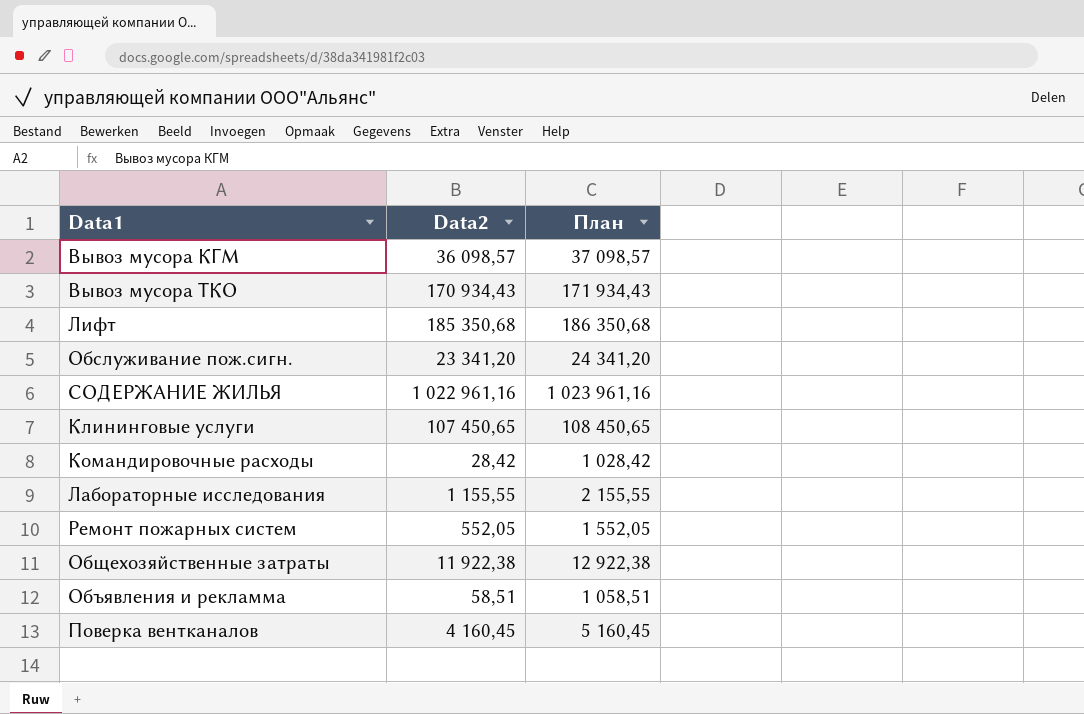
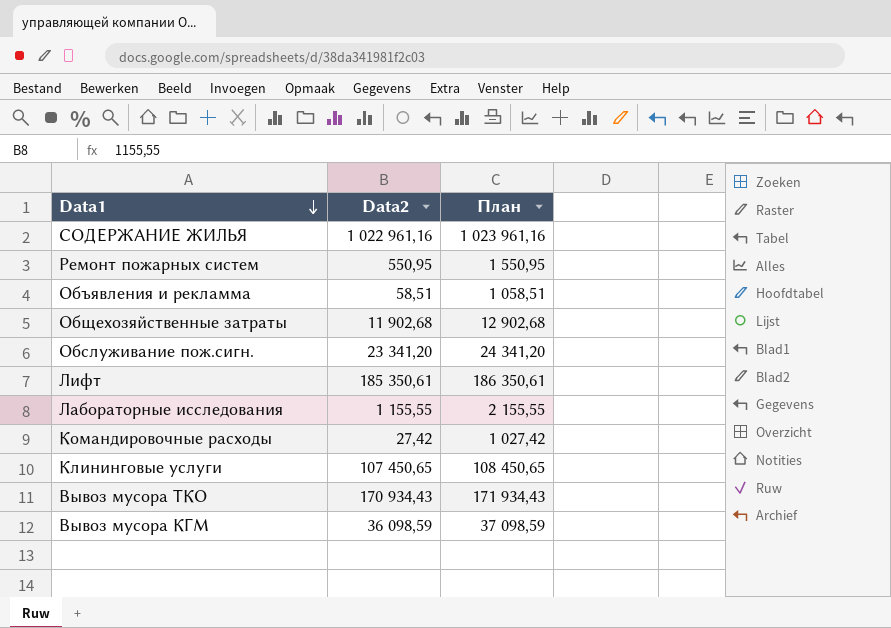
row order: none -> Data1 descending
row Поверка вентканалов: 4 160,45 | 5 160,45 -> none
Ремонт пожарных систем | Data2: 552,05 -> 550,95
Ремонт пожарных систем | План: 1 552,05 -> 1 550,95
Общехозяйственные затраты | Data2: 11 922,38 -> 11 902,68
Общехозяйственные затраты | План: 12 922,38 -> 12 902,68
Лифт | Data2: 185 350,68 -> 185 350,61
Лифт | План: 186 350,68 -> 186 350,61
Командировочные расходы | Data2: 28,42 -> 27,42
Командировочные расходы | План: 1 028,42 -> 1 027,42
Вывоз мусора КГМ | Data2: 36 098,57 -> 36 098,59
Вывоз мусора КГМ | План: 37 098,57 -> 37 098,59

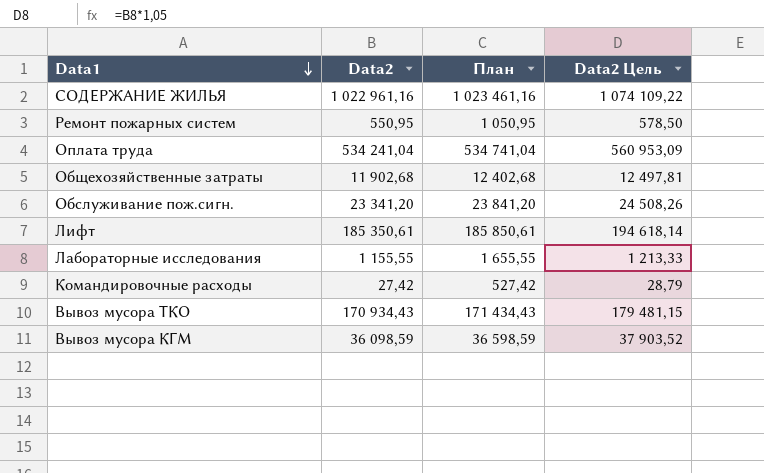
column План | formula: [Data2] + 1000 -> [Data2] + 500
column Data2 Цель | formula: none -> [Data2] * 1,05
row Объявления и рекламма: 58,51 | 1 058,51 -> none
row Клининговые услуги: 107 450,65 | 108 450,65 -> none
row Оплата труда: none -> 534 241,04 | 534 741,04 | 560 953,09

